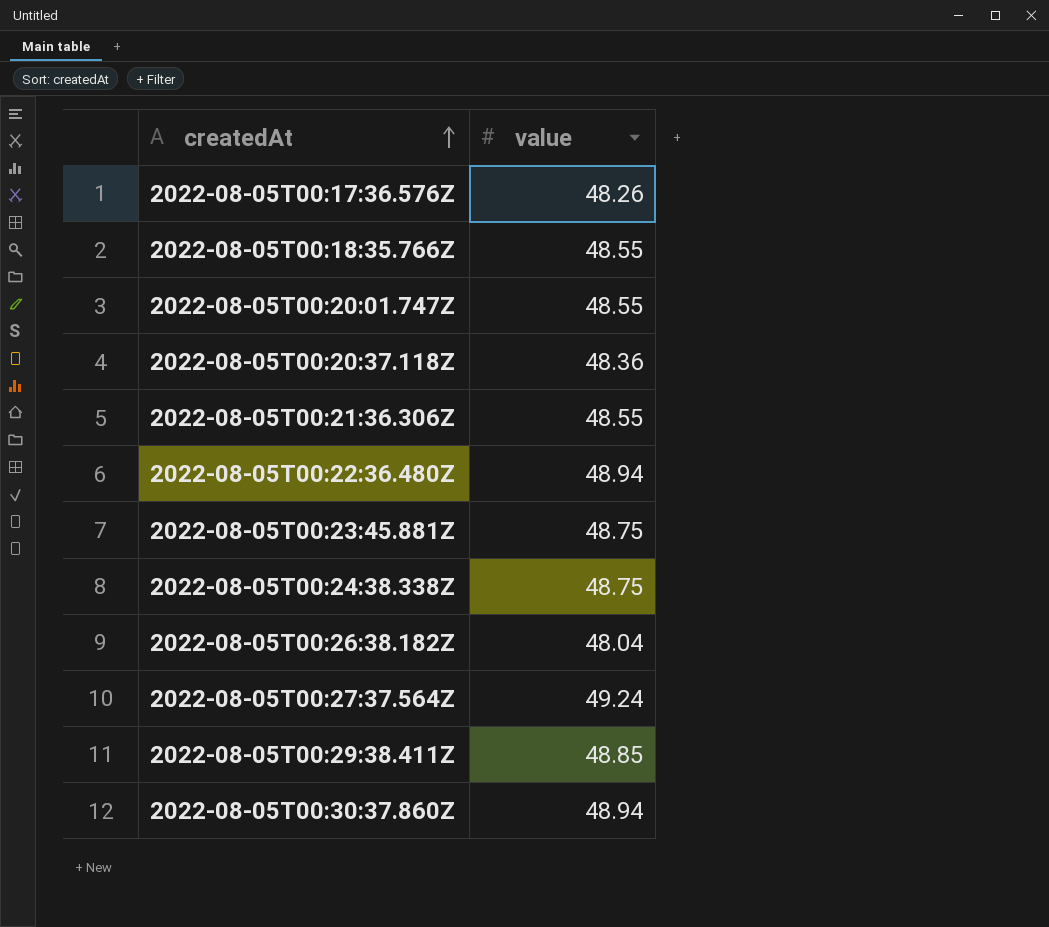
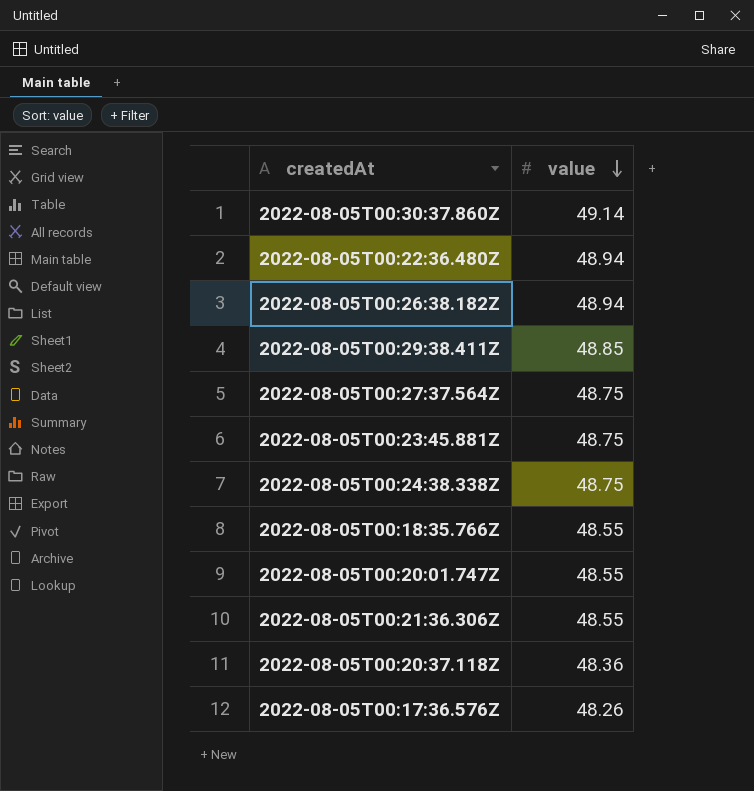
row order: createdAt ascending -> value descending
2022-08-05T00:30:37.860Z | value: 48.94 -> 49.14
2022-08-05T00:26:38.182Z | value: 48.04 -> 48.94
2022-08-05T00:27:37.564Z | value: 49.24 -> 48.75

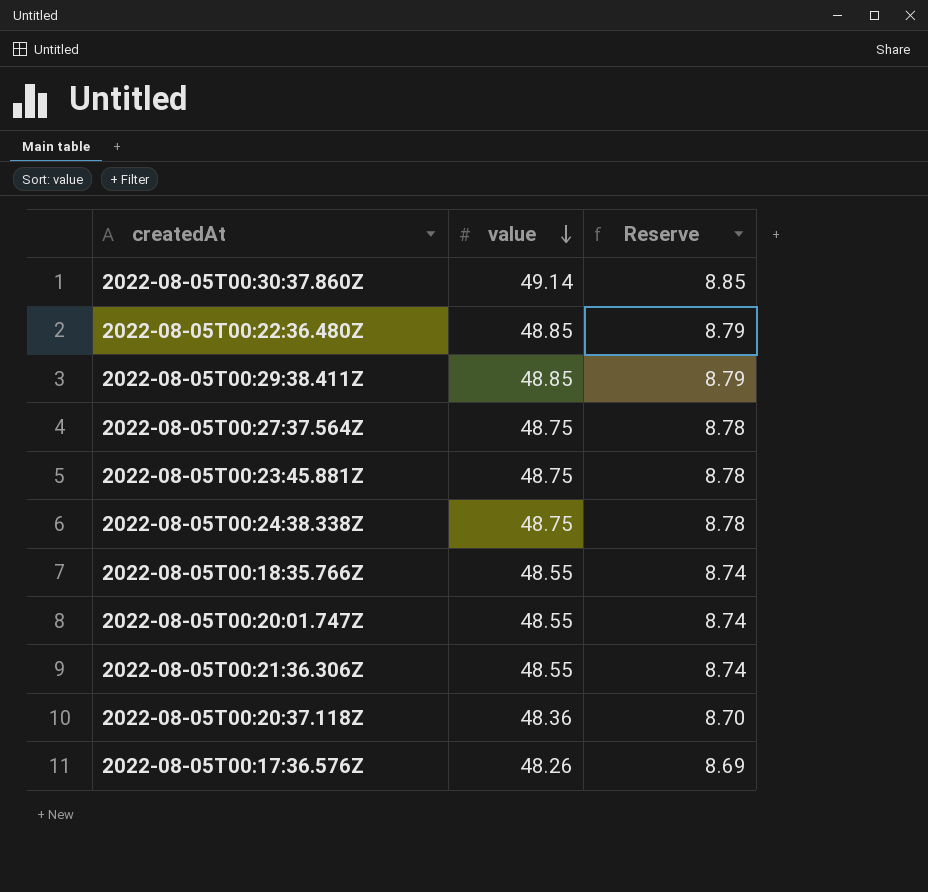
column Reserve | formula: none -> [value] * 0.18
row 2022-08-05T00:26:38.182Z: 48.94 -> none
2022-08-05T00:22:36.480Z | value: 48.94 -> 48.85

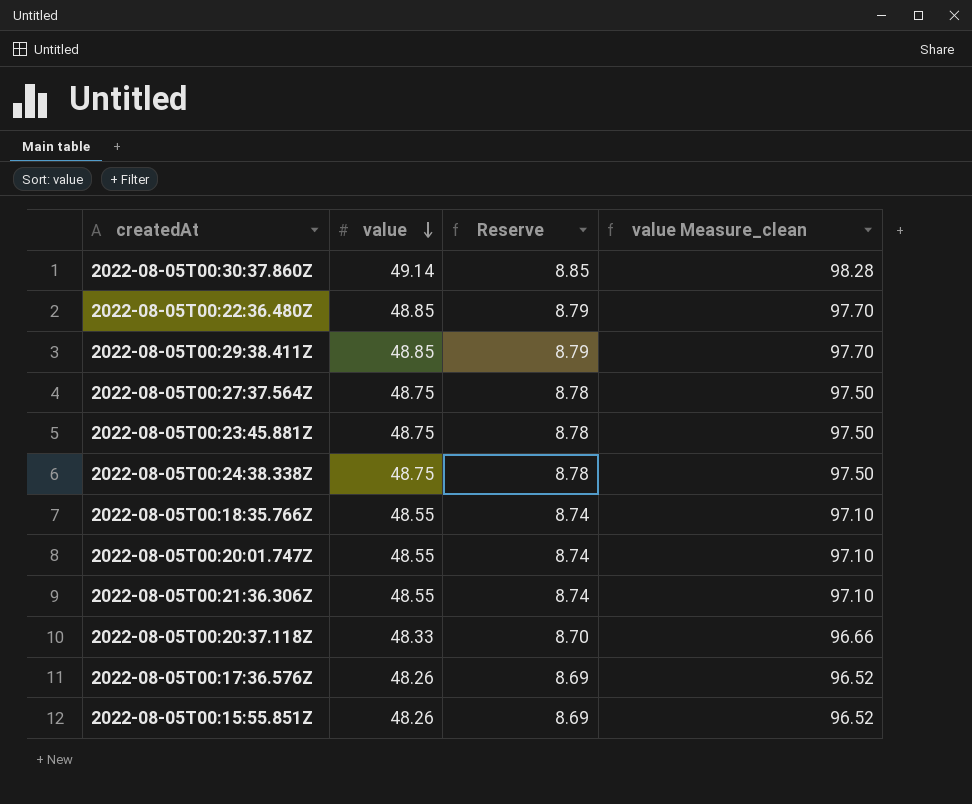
column value Measure_clean | formula: none -> [value] * 2
2022-08-05T00:20:37.118Z | value: 48.36 -> 48.33
row 2022-08-05T00:15:55.851Z: none -> 48.26 | 8.69 | 96.52

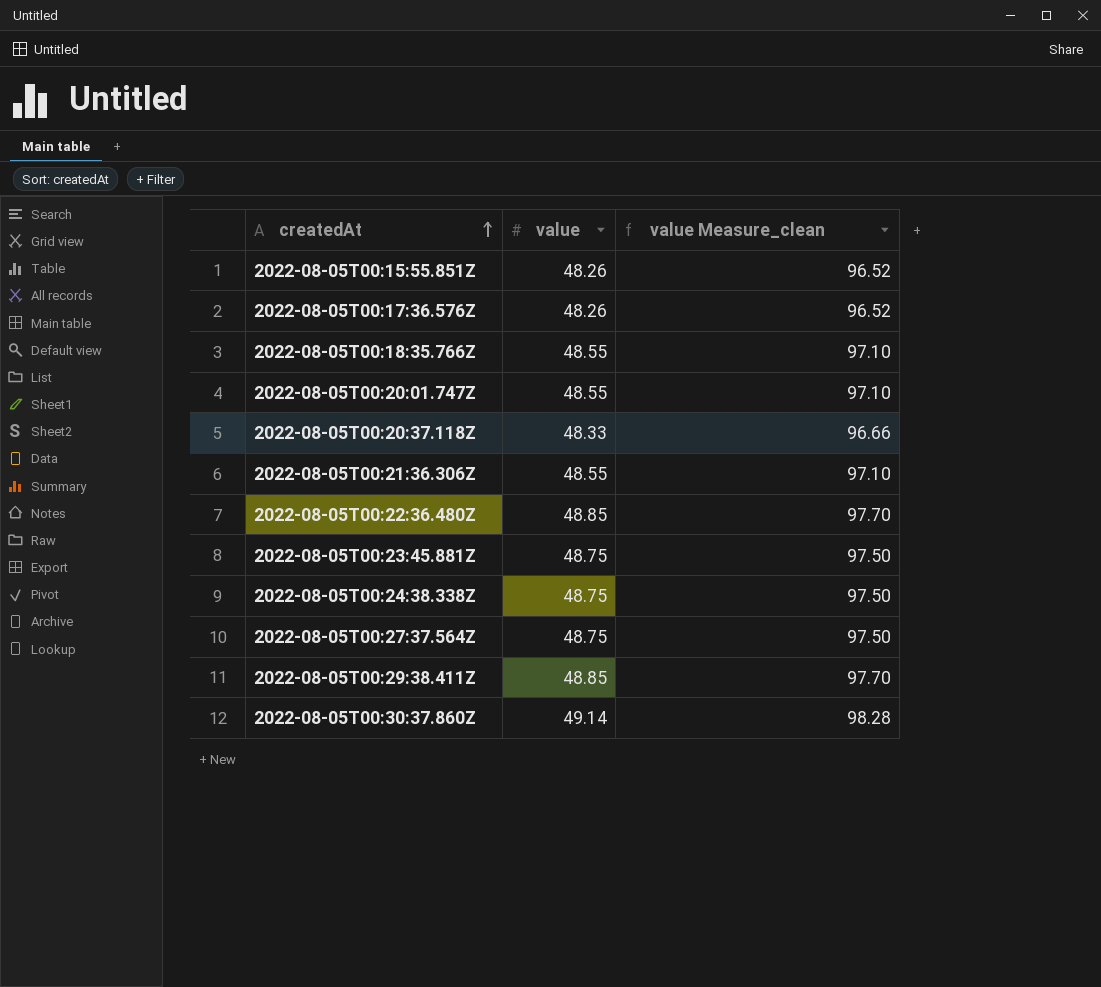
row order: value descending -> createdAt ascending
column Reserve | formula: [value] * 0.18 -> none

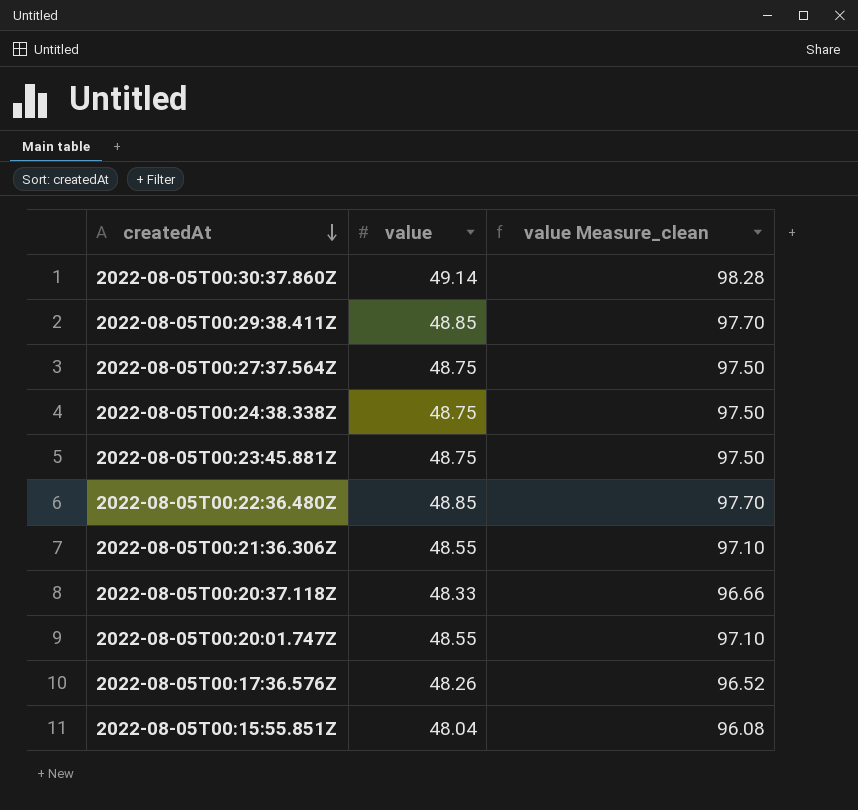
row order: createdAt ascending -> createdAt descending
row 2022-08-05T00:18:35.766Z: 48.55 | 97.10 -> none
2022-08-05T00:15:55.851Z | value: 48.26 -> 48.04
2022-08-05T00:15:55.851Z | value Measure_clean: 96.52 -> 96.08

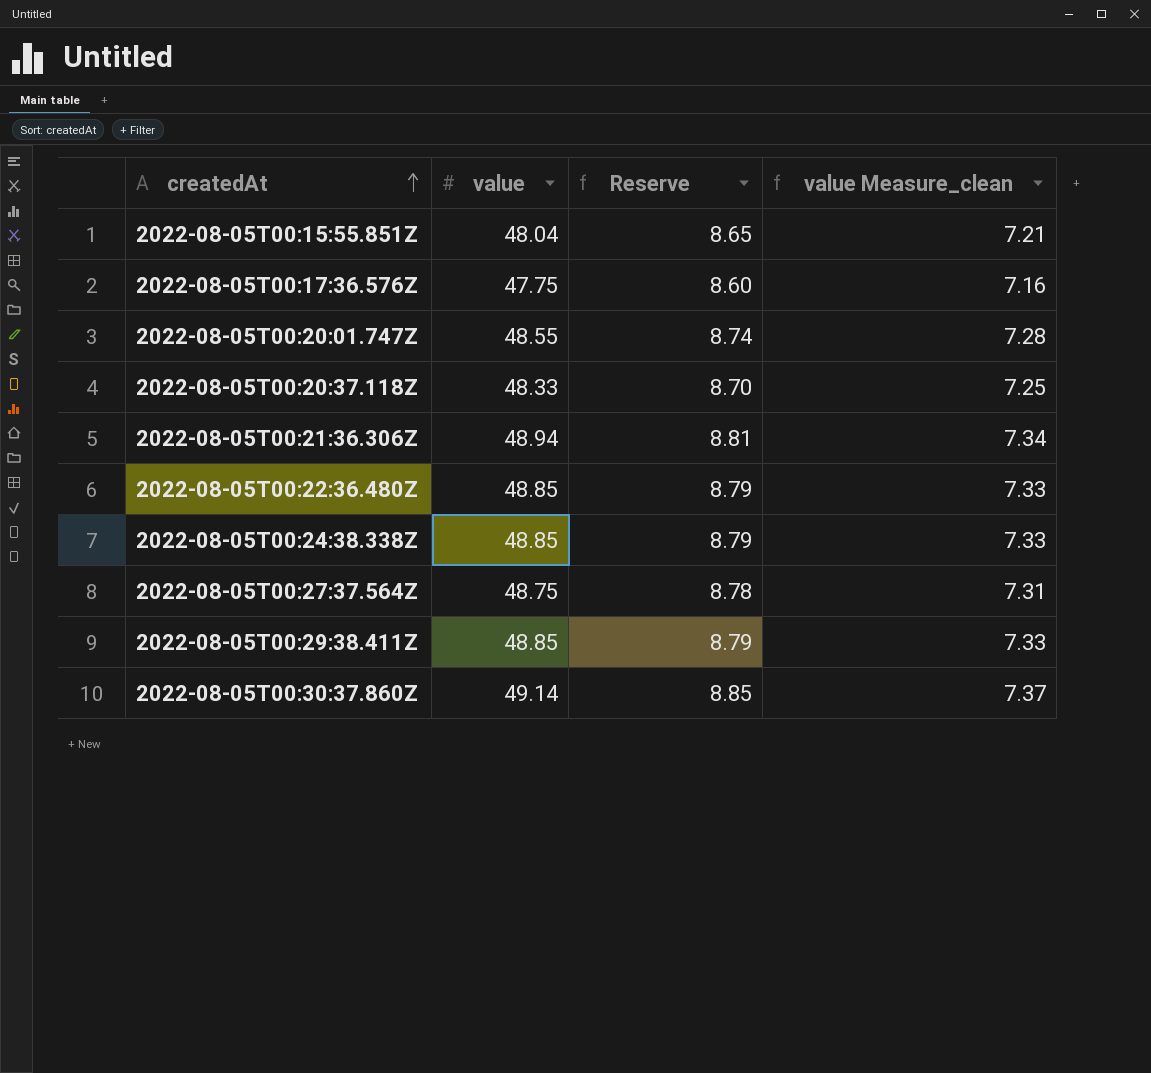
row order: createdAt descending -> createdAt ascending
column Reserve | formula: none -> [value] * 0.18
column value Measure_clean | formula: [value] * 2 -> [value] * 0.15
row 2022-08-05T00:23:45.881Z: 48.75 | 97.50 -> none
2022-08-05T00:17:36.576Z | value: 48.26 -> 47.75
2022-08-05T00:21:36.306Z | value: 48.55 -> 48.94
2022-08-05T00:24:38.338Z | value: 48.75 -> 48.85

